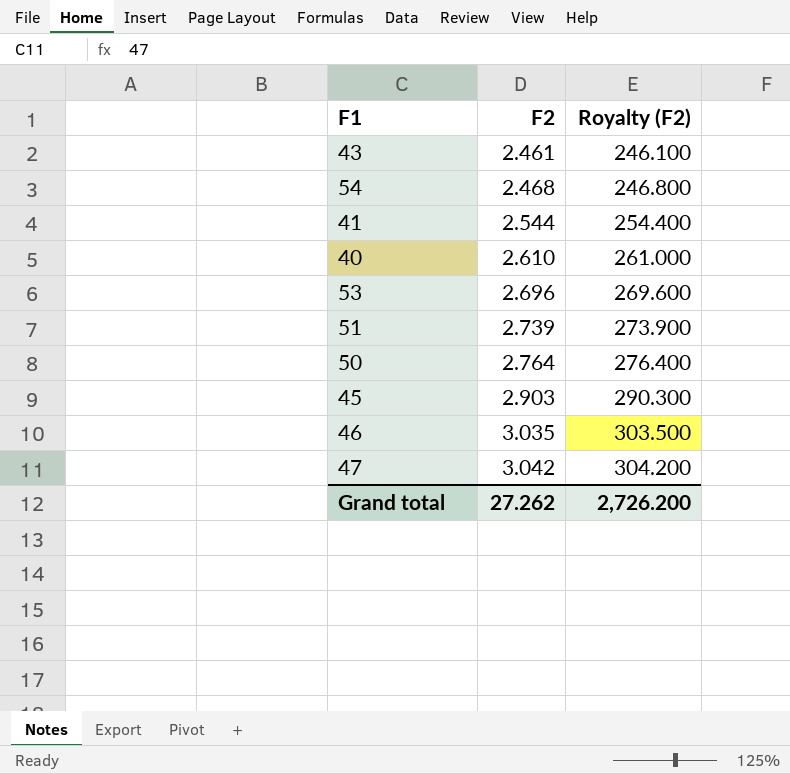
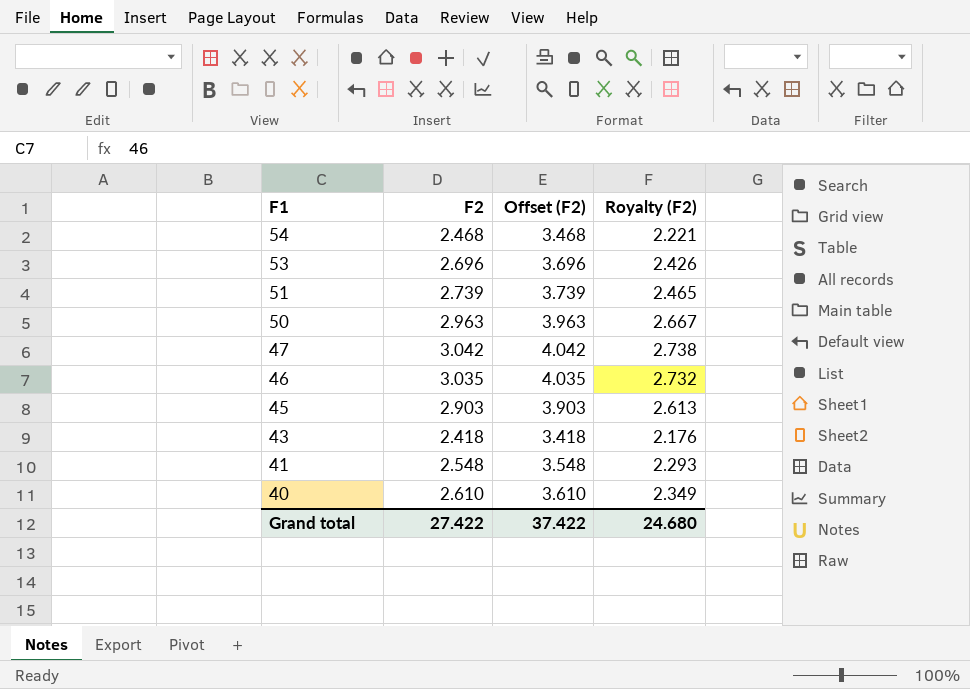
row order: F2 ascending -> F1 descending
column Offset (F2) | formula: none -> [F2] + 1
column Royalty (F2) | formula: [F2] * 100 -> [F2] * 0.9
50 | F2: 2.764 -> 2.963
43 | F2: 2.461 -> 2.418
41 | F2: 2.544 -> 2.548
Grand total | F2: 27.262 -> 27.422
Grand total | Royalty (F2): 2,726.200 -> 24.680

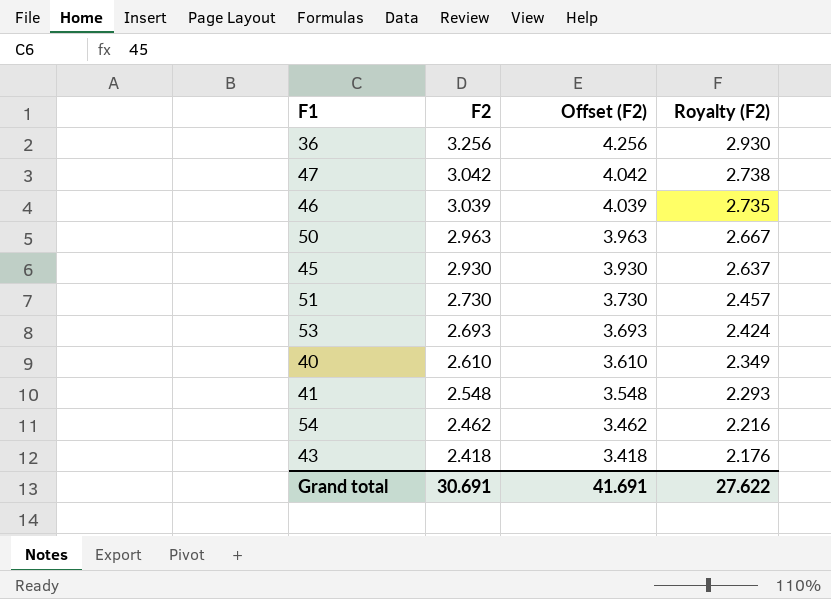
row order: F1 descending -> F2 descending
row 36: none -> 3.256 | 4.256 | 2.930
46 | F2: 3.035 -> 3.039
46 | Offset (F2): 4.035 -> 4.039
46 | Royalty (F2): 2.732 -> 2.735
45 | F2: 2.903 -> 2.930
45 | Offset (F2): 3.903 -> 3.930
45 | Royalty (F2): 2.613 -> 2.637
51 | F2: 2.739 -> 2.730
51 | Offset (F2): 3.739 -> 3.730
51 | Royalty (F2): 2.465 -> 2.457
53 | F2: 2.696 -> 2.693
53 | Offset (F2): 3.696 -> 3.693
53 | Royalty (F2): 2.426 -> 2.424
54 | F2: 2.468 -> 2.462
54 | Offset (F2): 3.468 -> 3.462
54 | Royalty (F2): 2.221 -> 2.216
Grand total | F2: 27.422 -> 30.691
Grand total | Offset (F2): 37.422 -> 41.691
Grand total | Royalty (F2): 24.680 -> 27.622

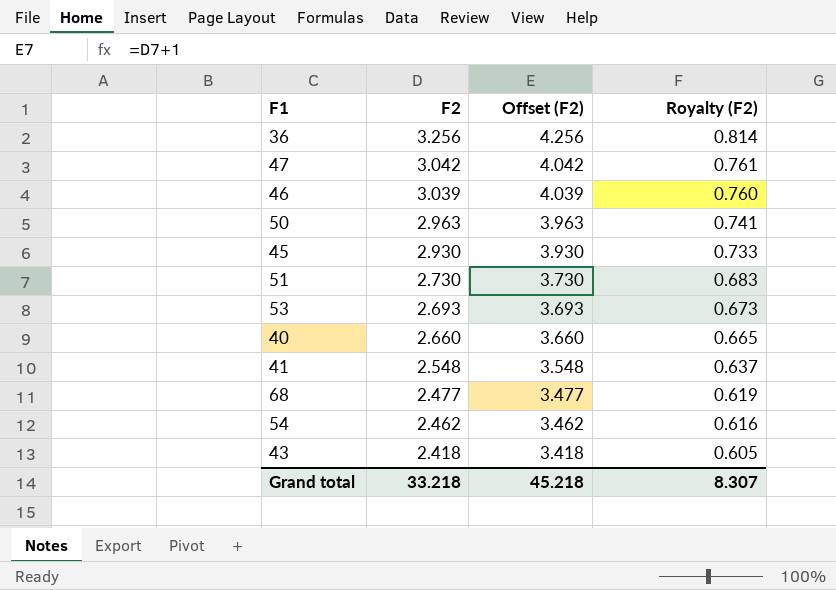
column Royalty (F2) | formula: [F2] * 0.9 -> [F2] * 0.25
40 | F2: 2.610 -> 2.660
40 | Offset (F2): 3.610 -> 3.660
row 68: none -> 2.477 | 3.477 | 0.619
Grand total | F2: 30.691 -> 33.218
Grand total | Offset (F2): 41.691 -> 45.218
Grand total | Royalty (F2): 27.622 -> 8.307

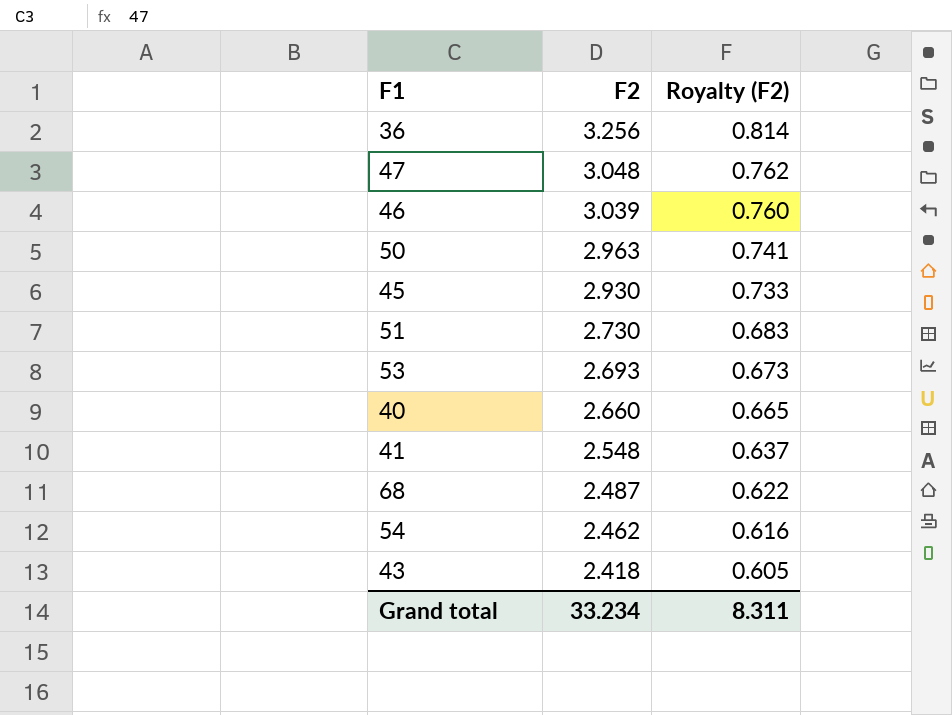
column Offset (F2) | formula: [F2] + 1 -> none
47 | F2: 3.042 -> 3.048
47 | Royalty (F2): 0.761 -> 0.762
68 | F2: 2.477 -> 2.487
68 | Royalty (F2): 0.619 -> 0.622
Grand total | F2: 33.218 -> 33.234
Grand total | Royalty (F2): 8.307 -> 8.311

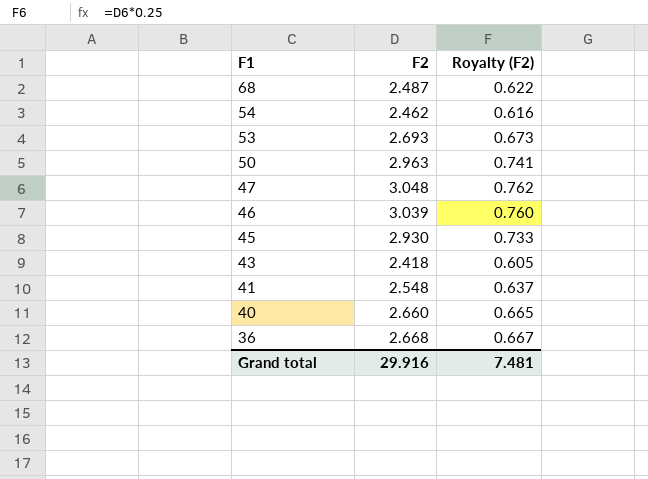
row order: F2 descending -> F1 descending
row 51: 2.730 | 0.683 -> none
36 | F2: 3.256 -> 2.668
36 | Royalty (F2): 0.814 -> 0.667
Grand total | F2: 33.234 -> 29.916
Grand total | Royalty (F2): 8.311 -> 7.481

